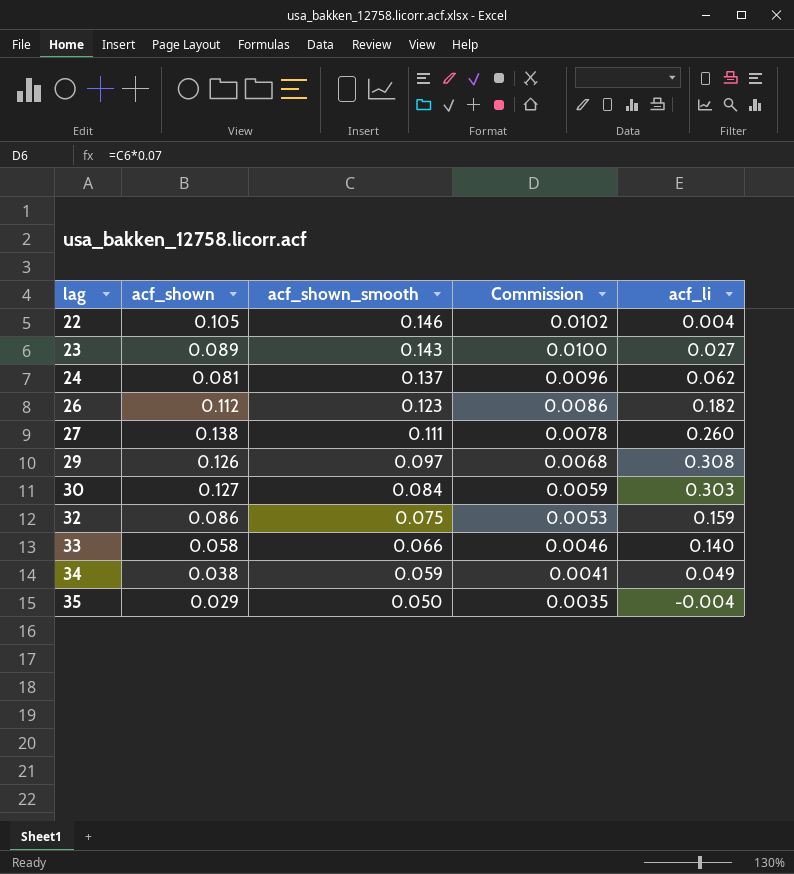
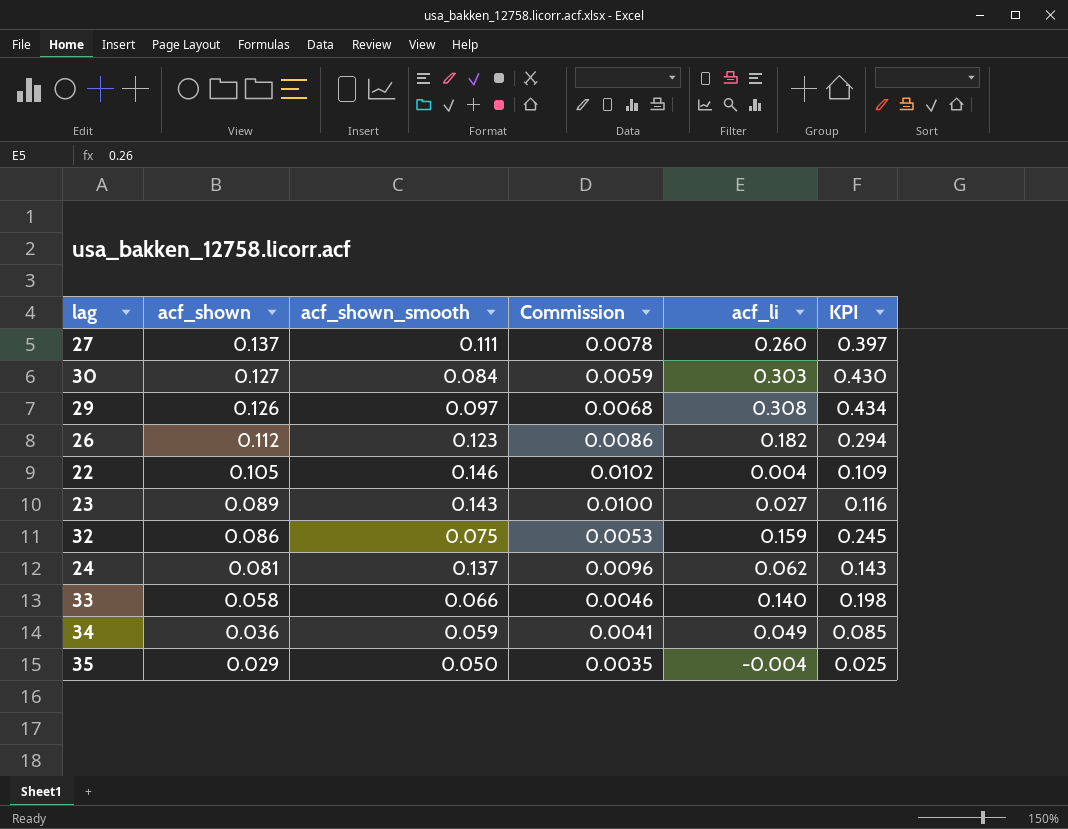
row order: lag ascending -> acf_shown descending
column KPI | formula: none -> [acf_shown] + [acf_li]
27 | acf_shown: 0.138 -> 0.137
34 | acf_shown: 0.038 -> 0.036

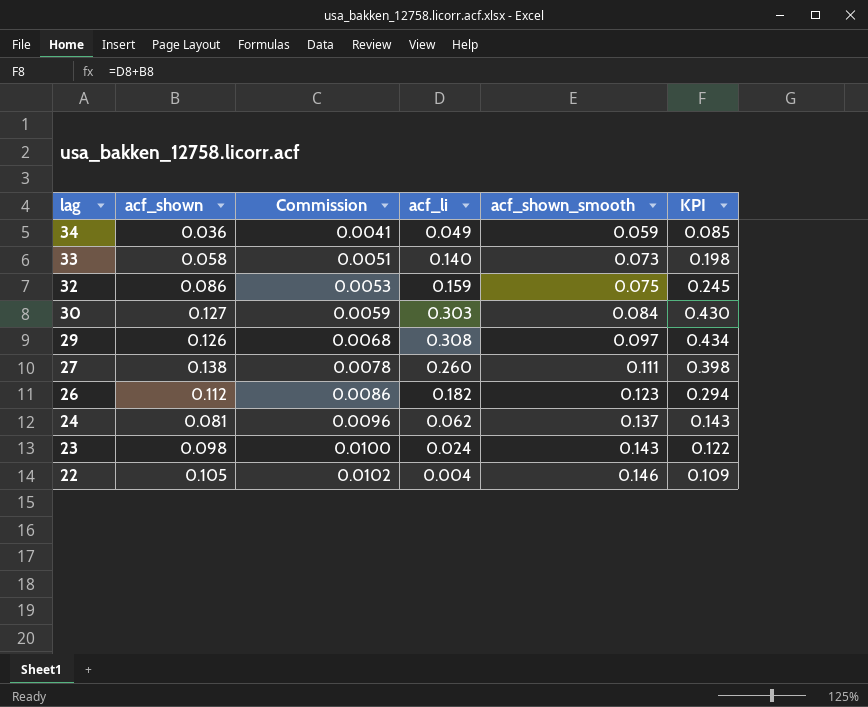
row order: acf_shown descending -> lag descending
column acf_shown_smooth | position: 3 -> 5
row 35: 0.029 | 0.050 | 0.0035 | -0.004 | 0.025 -> none
33 | Commission: 0.0046 -> 0.0051
33 | acf_shown_smooth: 0.066 -> 0.073
27 | acf_shown: 0.137 -> 0.138
27 | KPI: 0.397 -> 0.398
23 | acf_shown: 0.089 -> 0.098
23 | acf_li: 0.027 -> 0.024
23 | KPI: 0.116 -> 0.122

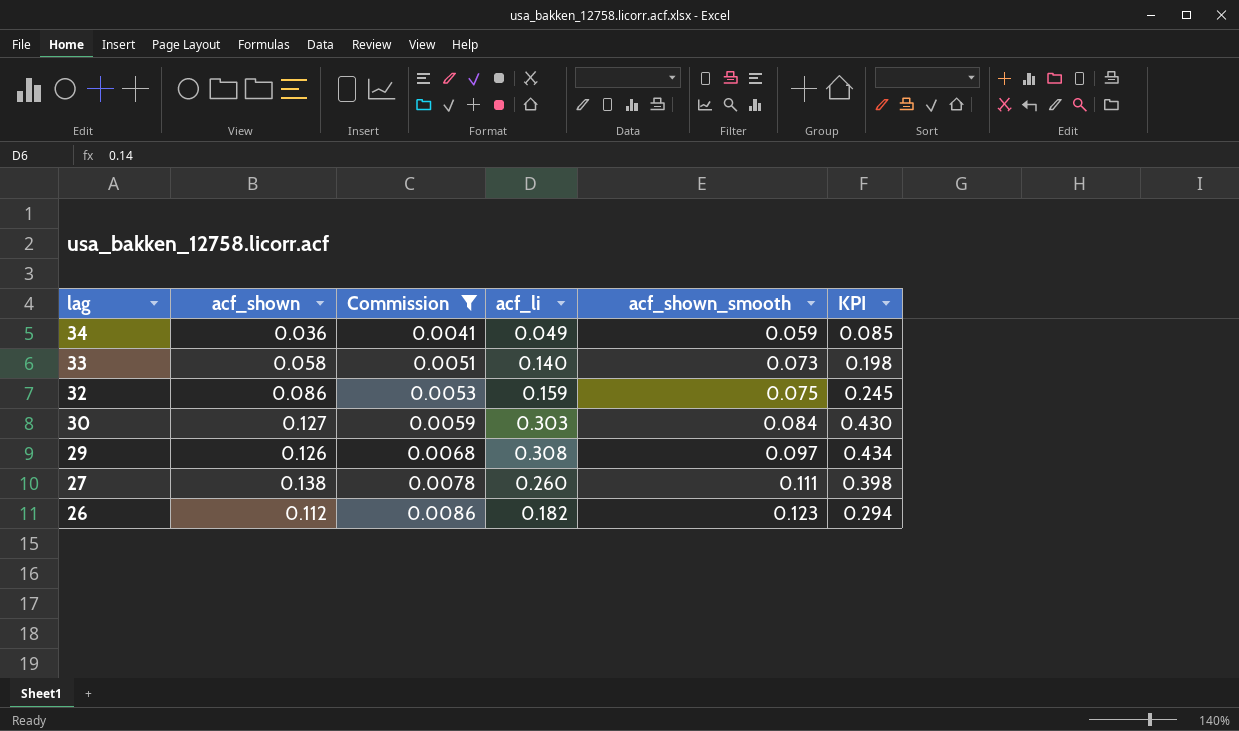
filter: none -> Commission <= 0.0086

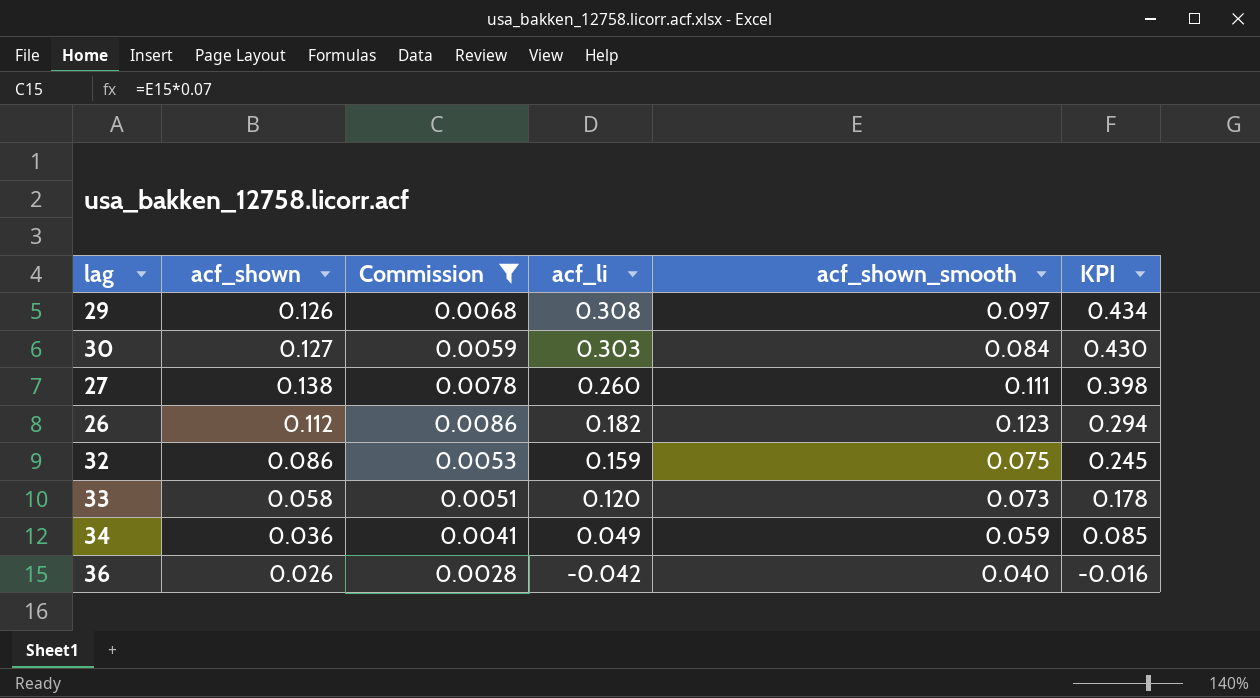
row order: lag descending -> acf_li descending
33 | acf_li: 0.140 -> 0.120
33 | KPI: 0.198 -> 0.178
row 36: none -> 0.026 | 0.0028 | -0.042 | 0.040 | -0.016

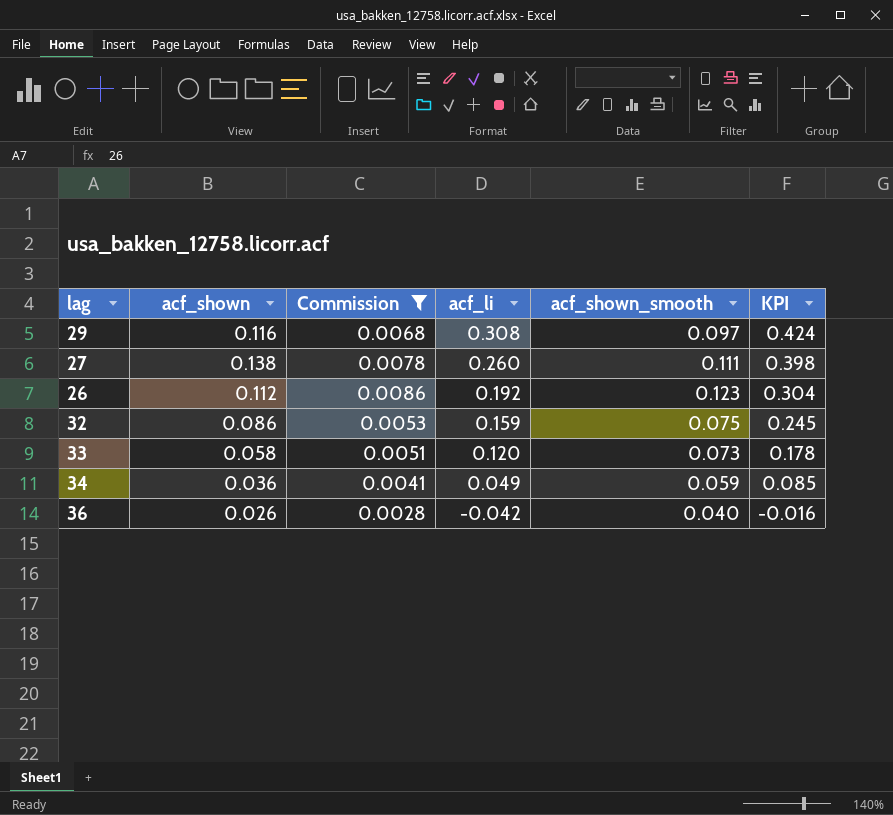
row 30: 0.127 | 0.0059 | 0.303 | 0.084 | 0.430 -> none
29 | acf_shown: 0.126 -> 0.116
29 | KPI: 0.434 -> 0.424
26 | acf_li: 0.182 -> 0.192
26 | KPI: 0.294 -> 0.304

